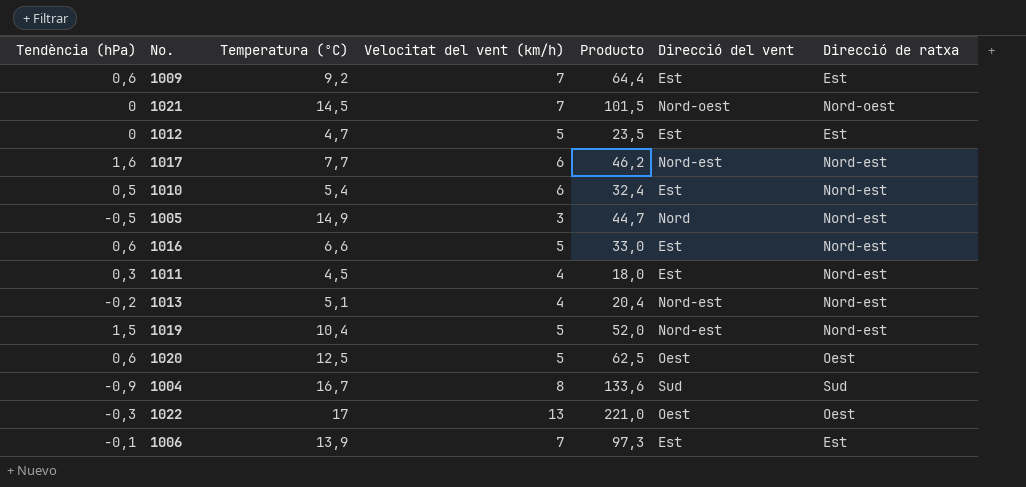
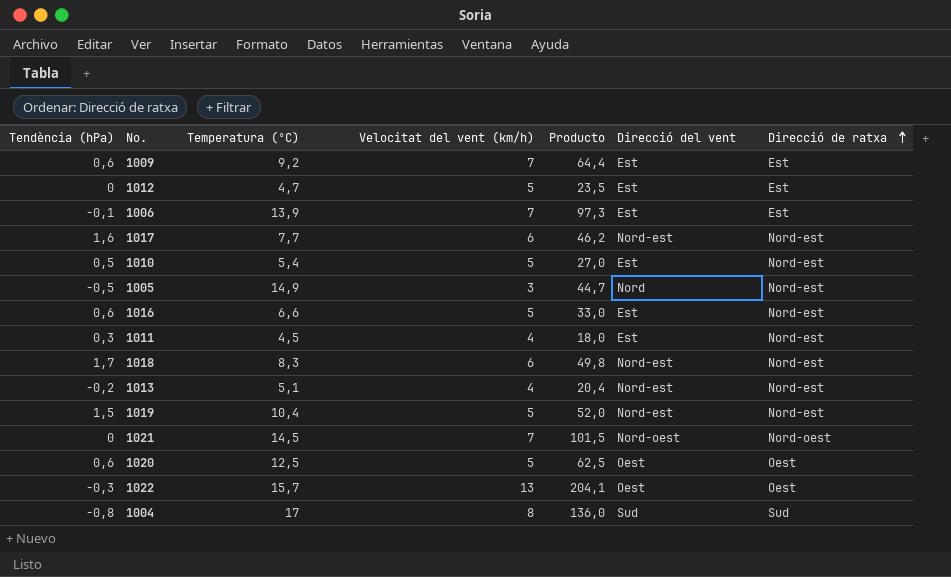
row order: none -> Direcció de ratxa ascending
1010 | Velocitat del vent (km/h): 6 -> 5
1010 | Producto: 32,4 -> 27,0
row 1018: none -> 1,7 | 8,3 | 6 | 49,8 | Nord-est | Nord-est
1022 | Temperatura (ºC): 17 -> 15,7
1022 | Producto: 221,0 -> 204,1
1004 | Tendència (hPa): -0,9 -> -0,8
1004 | Temperatura (ºC): 16,7 -> 17
1004 | Producto: 133,6 -> 136,0

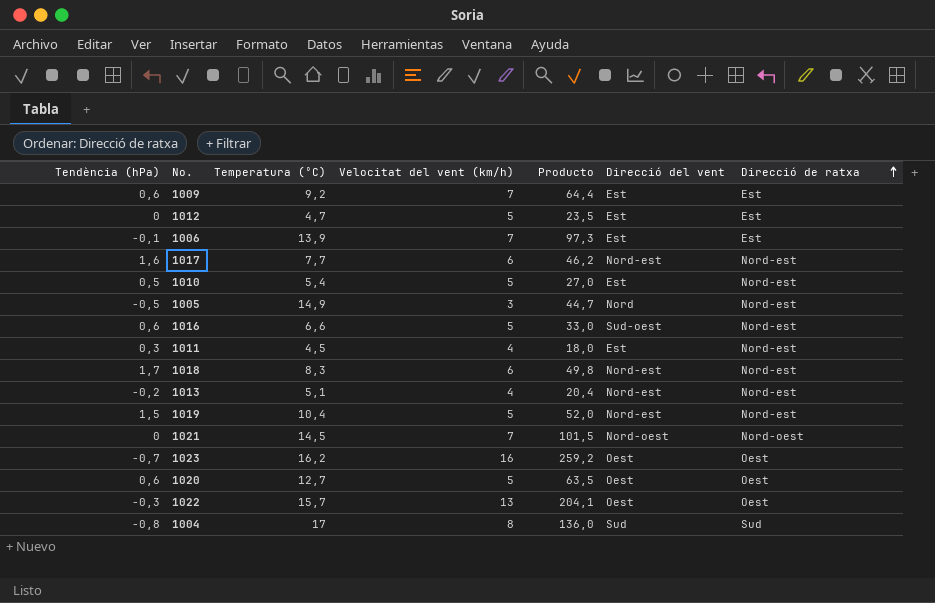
1016 | Direcció del vent: Est -> Sud-oest
row 1023: none -> -0,7 | 16,2 | 16 | 259,2 | Oest | Oest
1020 | Temperatura (ºC): 12,5 -> 12,7
1020 | Producto: 62,5 -> 63,5

